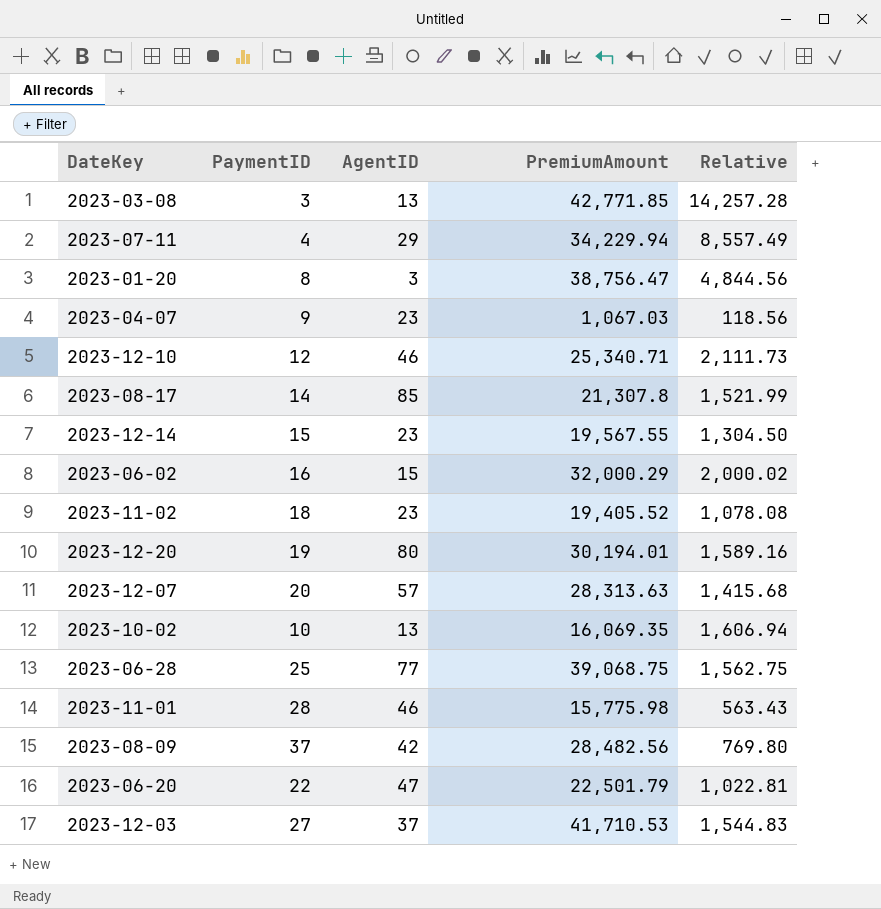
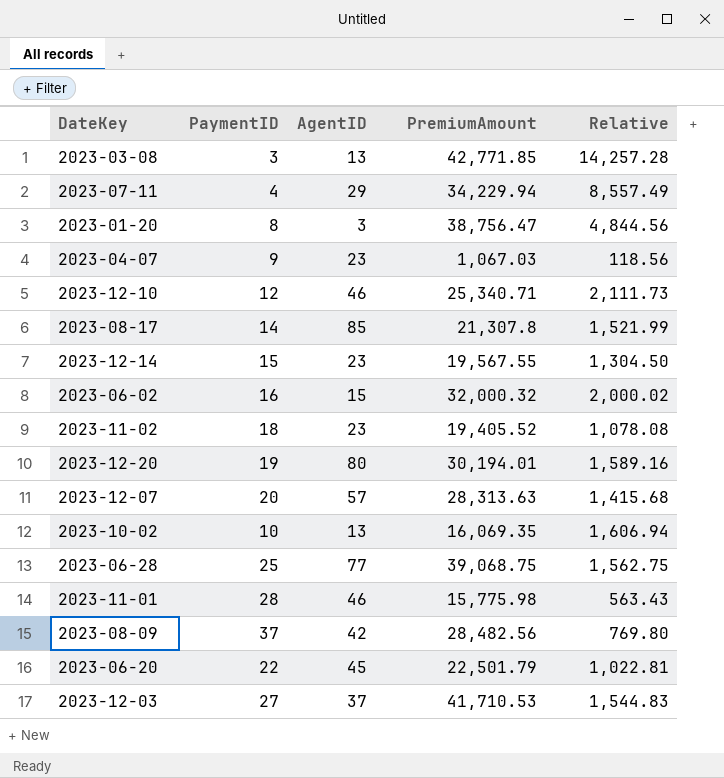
2023-06-02 | PremiumAmount: 32,000.29 -> 32,000.32
2023-06-20 | AgentID: 47 -> 45

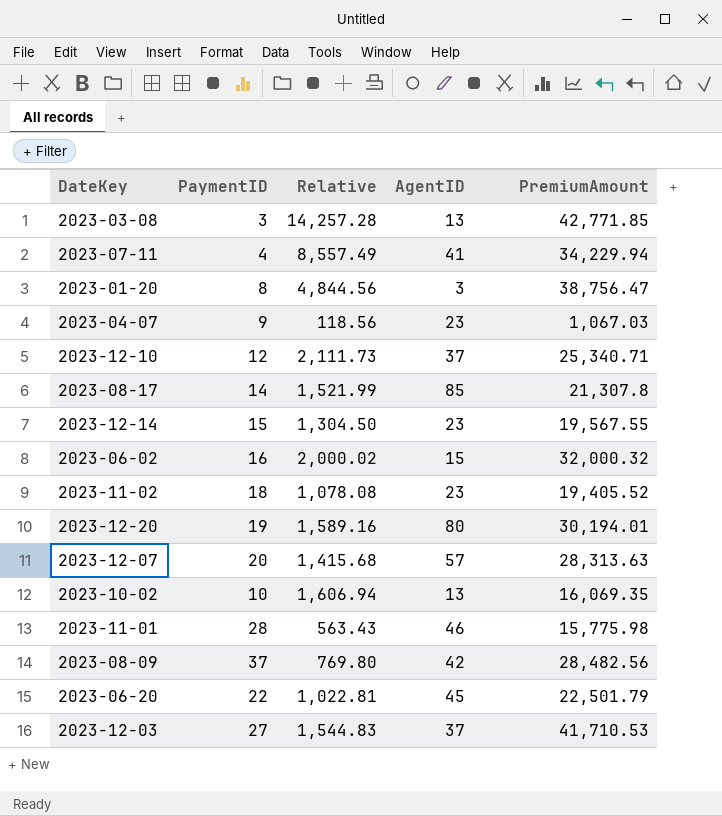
column Relative | position: 5 -> 3
row 2023-06-28: 25 | 77 | 39,068.75 | 1,562.75 -> none
2023-07-11 | AgentID: 29 -> 41
2023-12-10 | AgentID: 46 -> 37

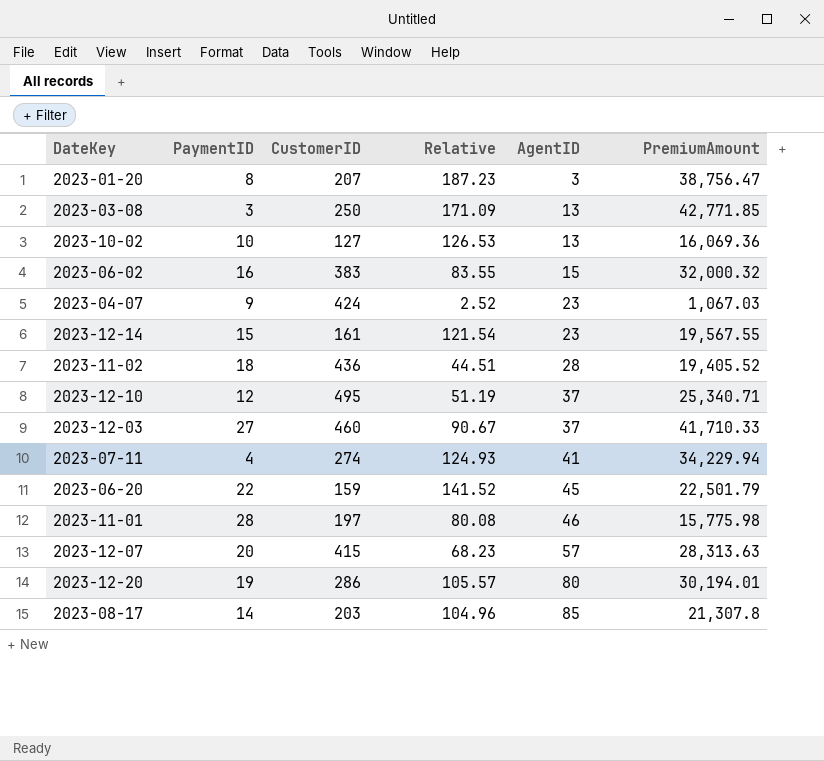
row order: none -> AgentID ascending
column CustomerID | position: none -> 3
column Relative | formula: [PremiumAmount] / [PaymentID] -> [PremiumAmount] / [CustomerID]
row 2023-08-09: 37 | 769.80 | 42 | 28,482.56 -> none
2023-10-02 | PremiumAmount: 16,069.35 -> 16,069.36
2023-11-02 | AgentID: 23 -> 28
2023-12-03 | PremiumAmount: 41,710.53 -> 41,710.33

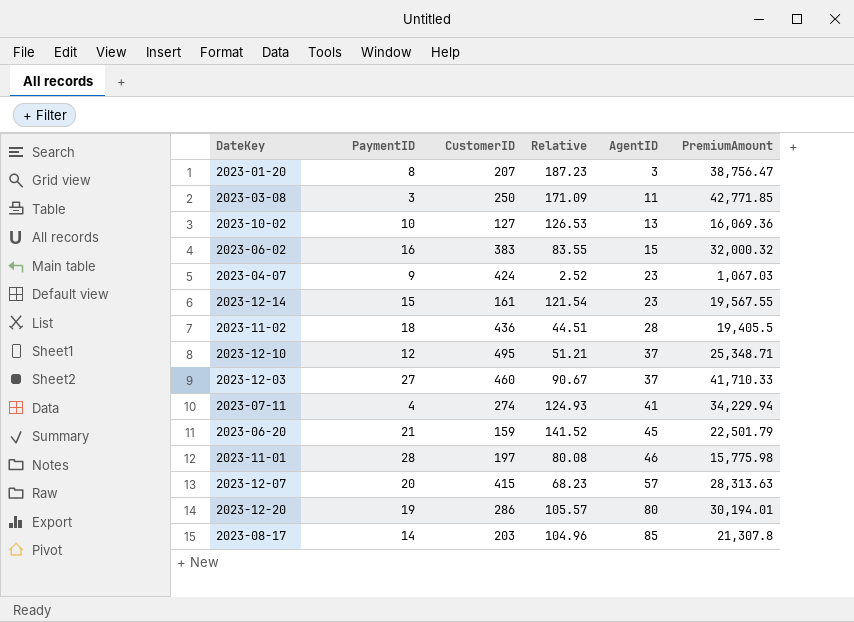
2023-03-08 | AgentID: 13 -> 11
2023-11-02 | PremiumAmount: 19,405.52 -> 19,405.5
2023-12-10 | Relative: 51.19 -> 51.21
2023-12-10 | PremiumAmount: 25,340.71 -> 25,348.71
2023-06-20 | PaymentID: 22 -> 21

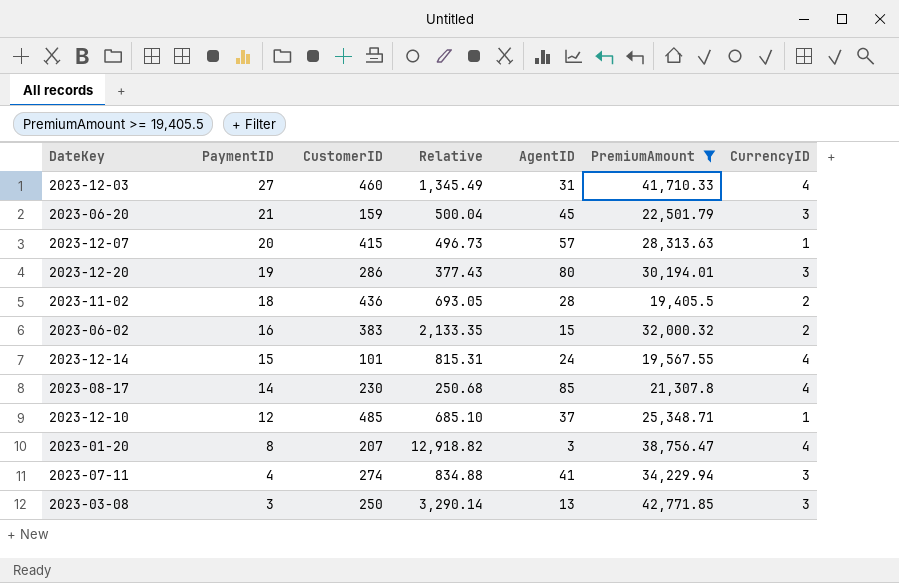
filter: none -> PremiumAmount >= 19,405.5
row order: AgentID ascending -> PaymentID descending
column Relative | formula: [PremiumAmount] / [CustomerID] -> [PremiumAmount] / [AgentID]
column CurrencyID | position: none -> 7
2023-12-03 | AgentID: 37 -> 31
2023-12-14 | CustomerID: 161 -> 101
2023-12-14 | AgentID: 23 -> 24
2023-08-17 | CustomerID: 203 -> 230
2023-12-10 | CustomerID: 495 -> 485
2023-03-08 | AgentID: 11 -> 13

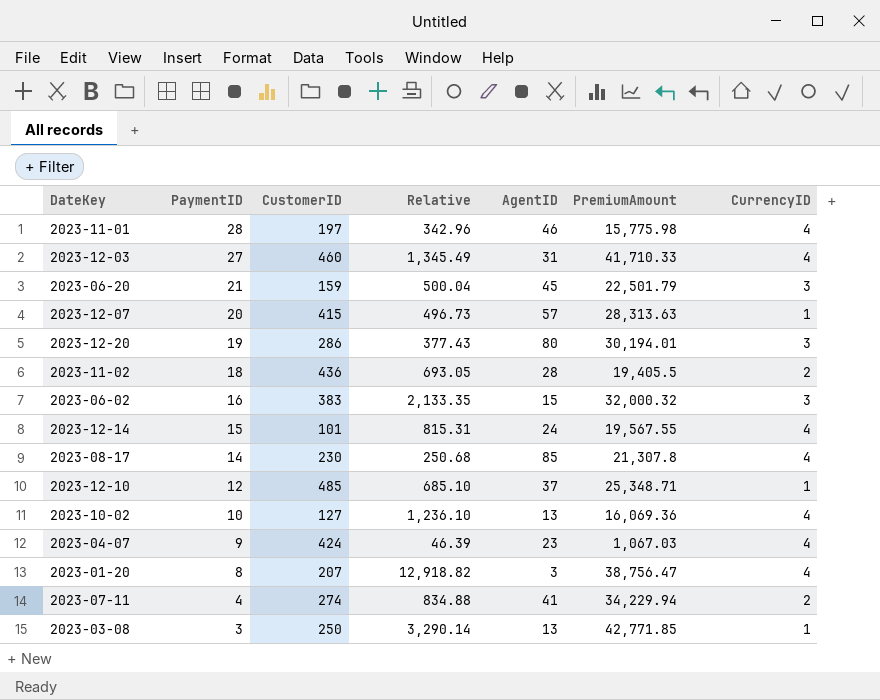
filter: PremiumAmount >= 19,405.5 -> none
2023-06-02 | CurrencyID: 2 -> 3
2023-07-11 | CurrencyID: 3 -> 2
2023-03-08 | CurrencyID: 3 -> 1

